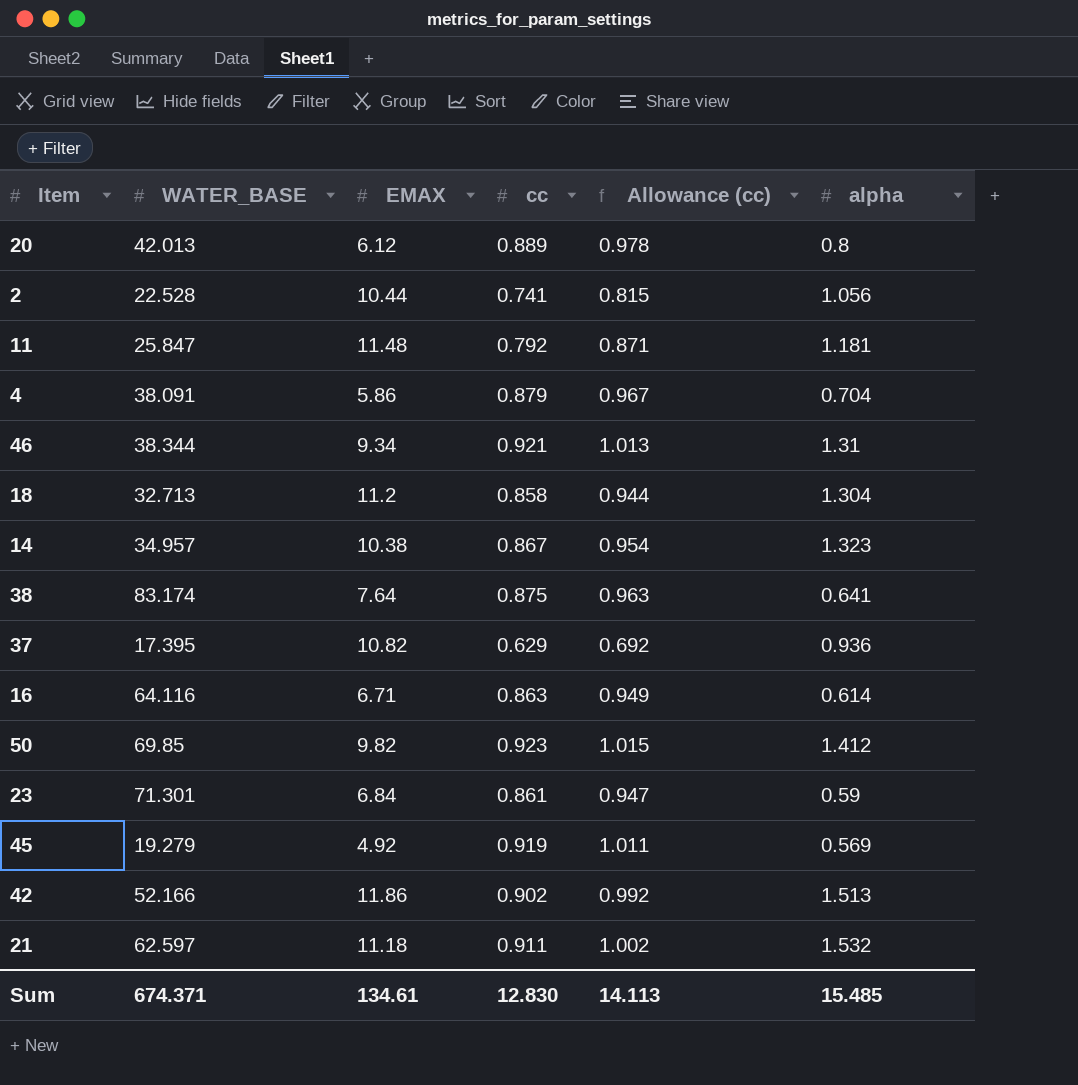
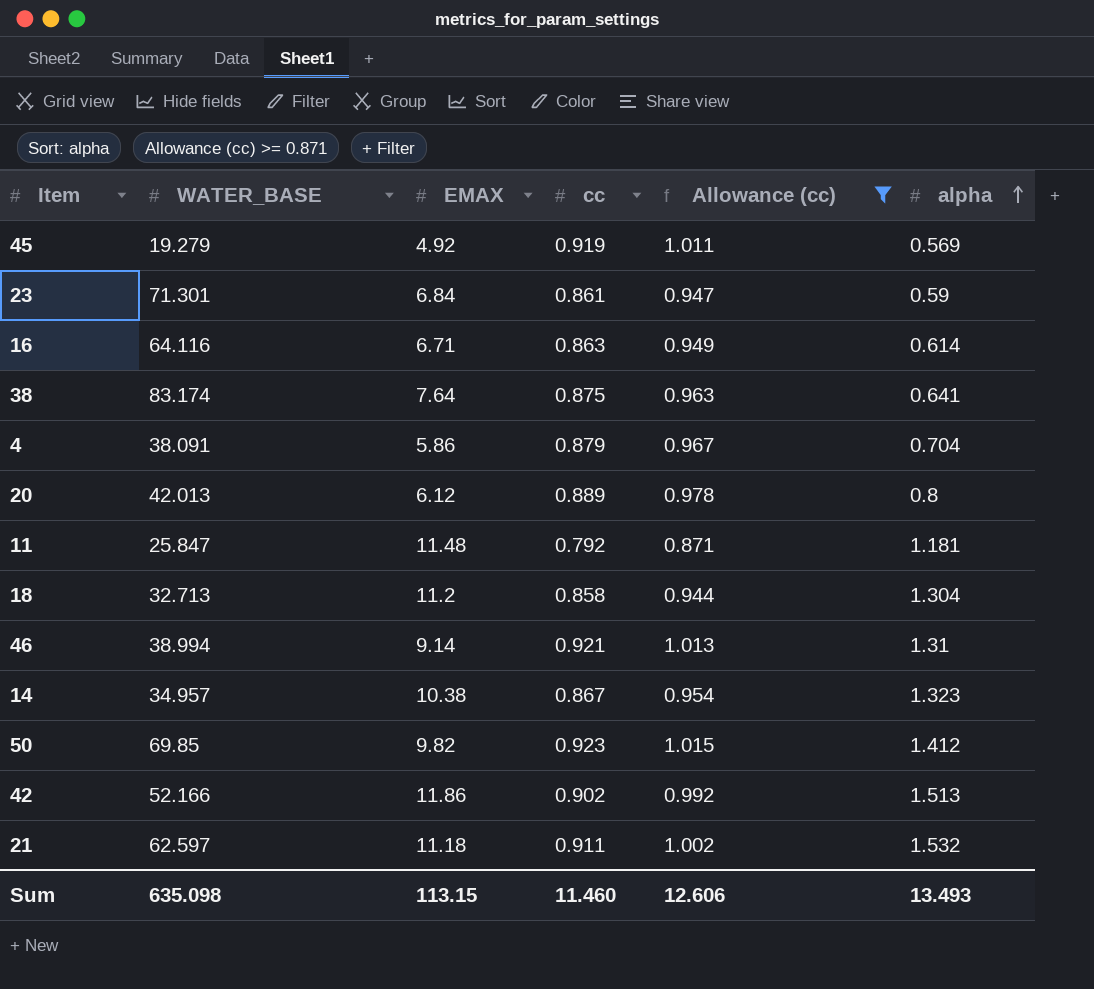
filter: none -> Allowance (cc) >= 0.871
row order: none -> alpha ascending
46 | WATER_BASE: 38.344 -> 38.994
46 | EMAX: 9.34 -> 9.14
Sum | WATER_BASE: 674.371 -> 635.098
Sum | EMAX: 134.61 -> 113.15
Sum | cc: 12.830 -> 11.460
Sum | Allowance (cc): 14.113 -> 12.606
Sum | alpha: 15.485 -> 13.493

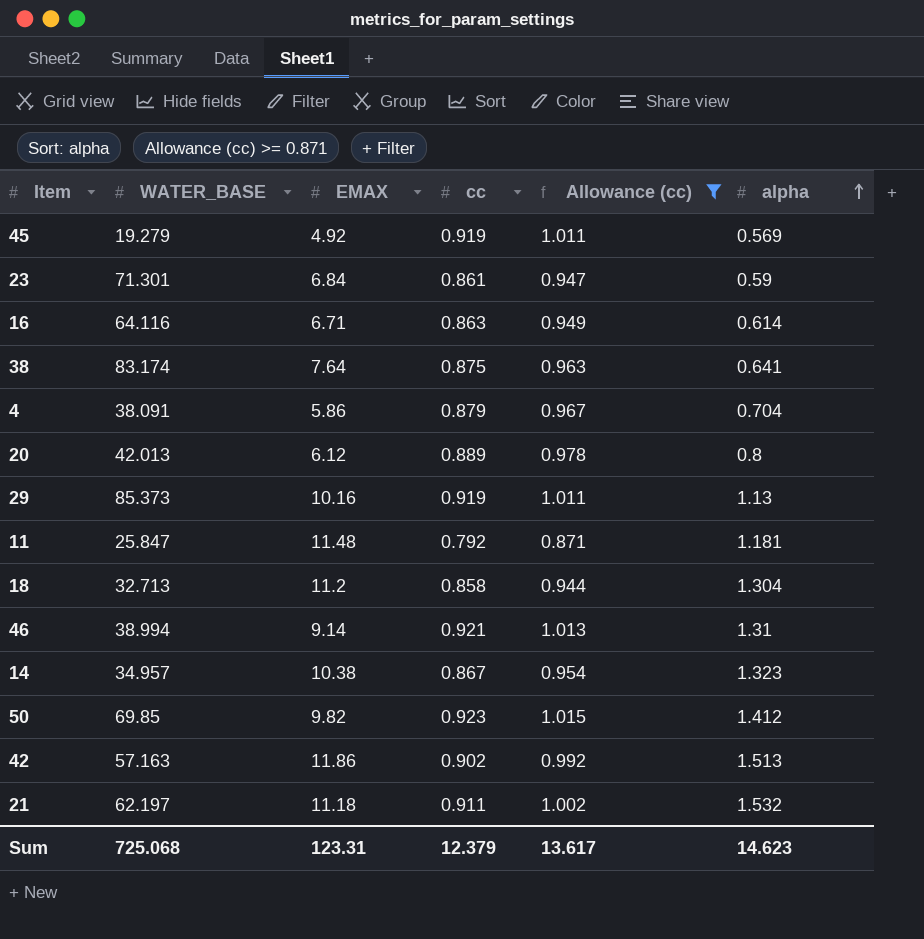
row 29: none -> 85.373 | 10.16 | 0.919 | 1.011 | 1.13
42 | WATER_BASE: 52.166 -> 57.163
21 | WATER_BASE: 62.597 -> 62.197
Sum | WATER_BASE: 635.098 -> 725.068
Sum | EMAX: 113.15 -> 123.31
Sum | cc: 11.460 -> 12.379
Sum | Allowance (cc): 12.606 -> 13.617
Sum | alpha: 13.493 -> 14.623

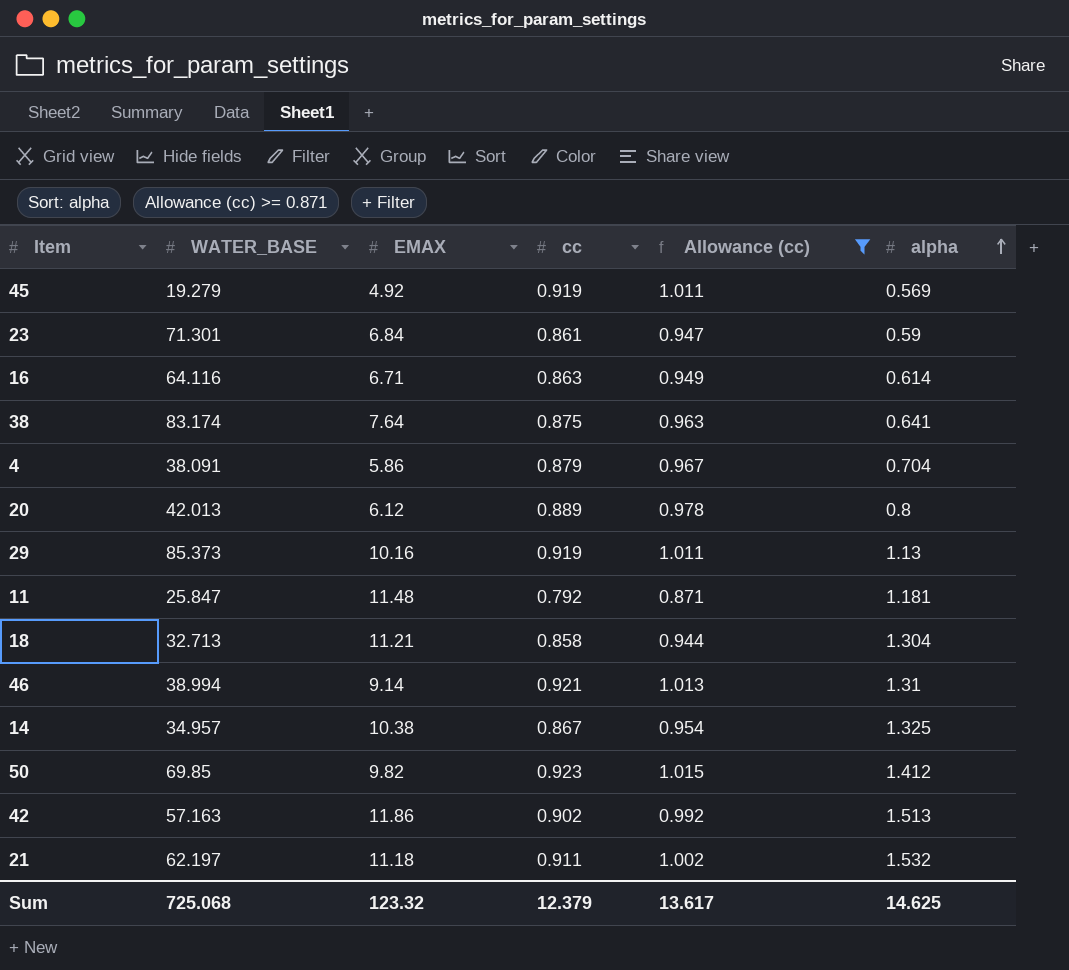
18 | EMAX: 11.2 -> 11.21
14 | alpha: 1.323 -> 1.325
Sum | EMAX: 123.31 -> 123.32
Sum | alpha: 14.623 -> 14.625

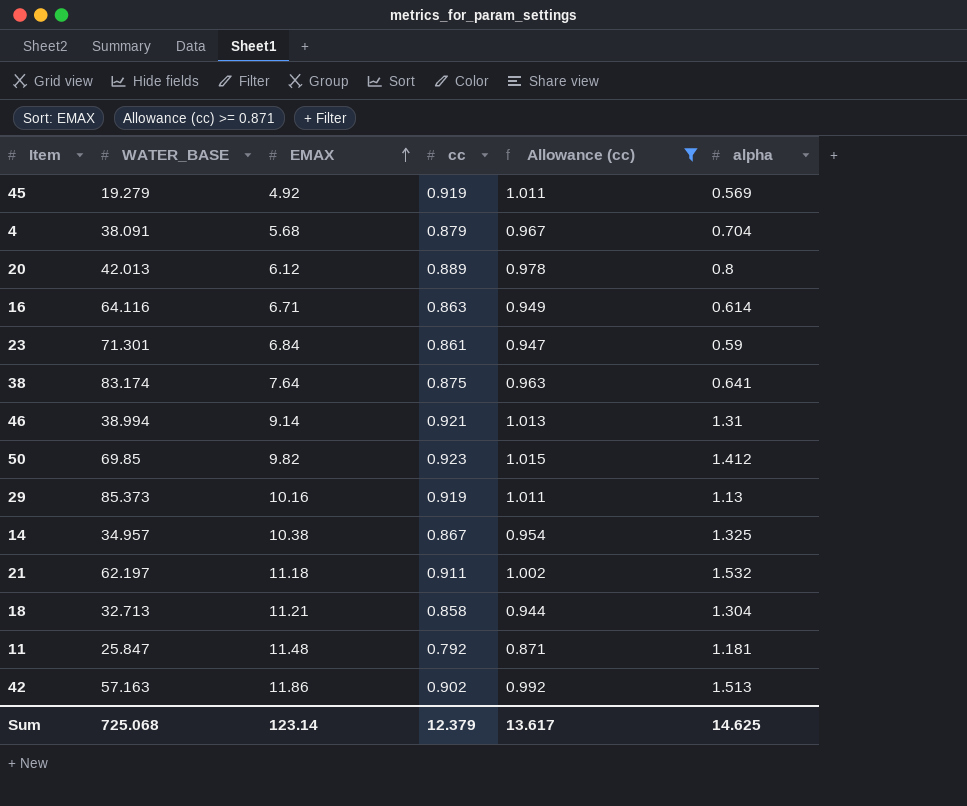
row order: alpha ascending -> EMAX ascending
4 | EMAX: 5.86 -> 5.68
Sum | EMAX: 123.32 -> 123.14

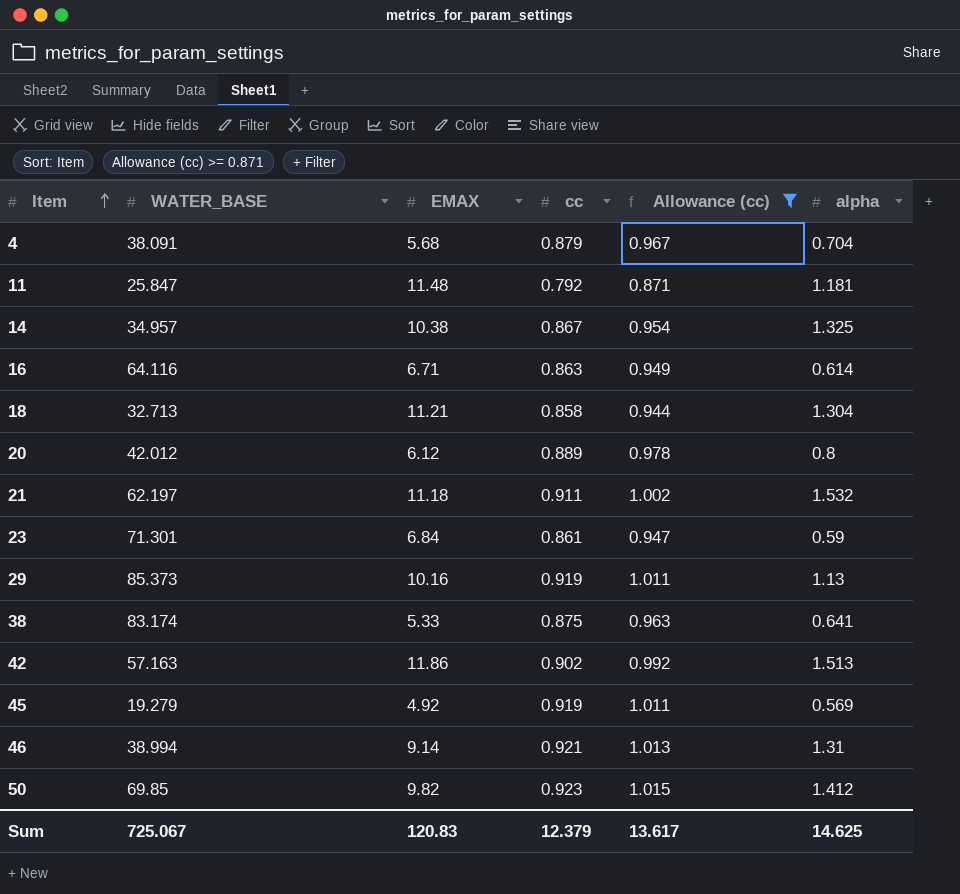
row order: EMAX ascending -> Item ascending
20 | WATER_BASE: 42.013 -> 42.012
38 | EMAX: 7.64 -> 5.33
Sum | WATER_BASE: 725.068 -> 725.067
Sum | EMAX: 123.14 -> 120.83

